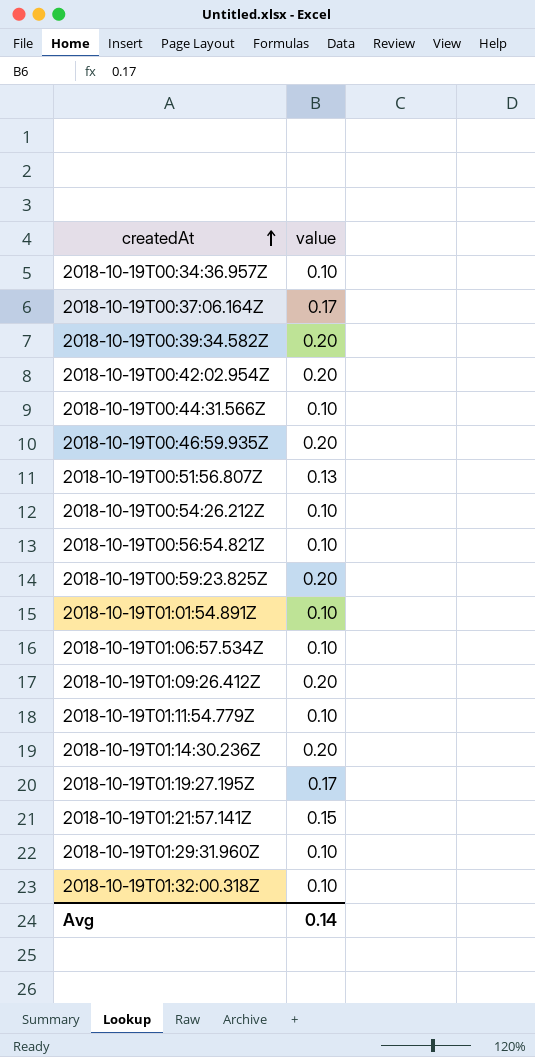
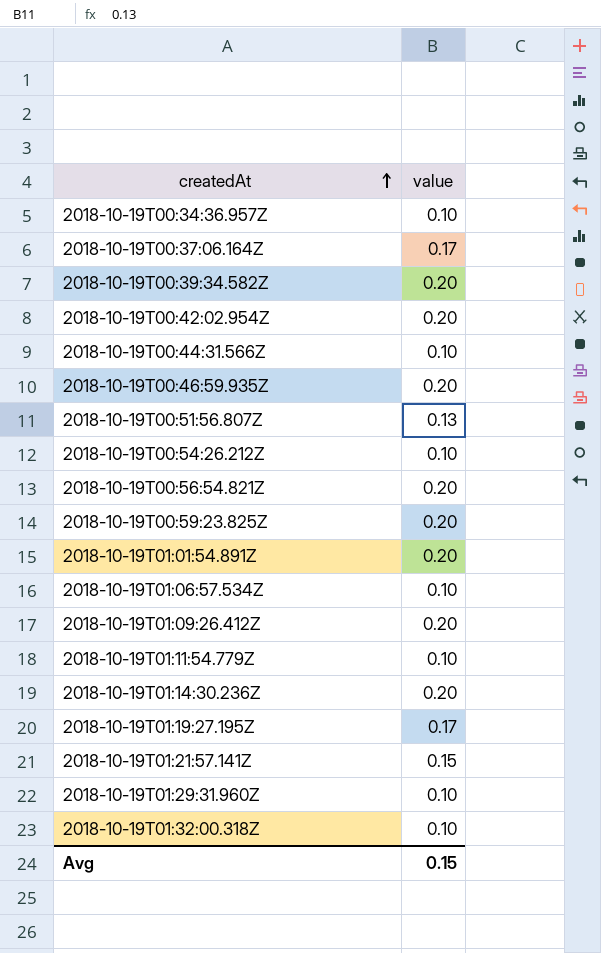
2018-10-19T00:56:54.821Z | value: 0.10 -> 0.20
2018-10-19T01:01:54.891Z | value: 0.10 -> 0.20
Avg | value: 0.14 -> 0.15

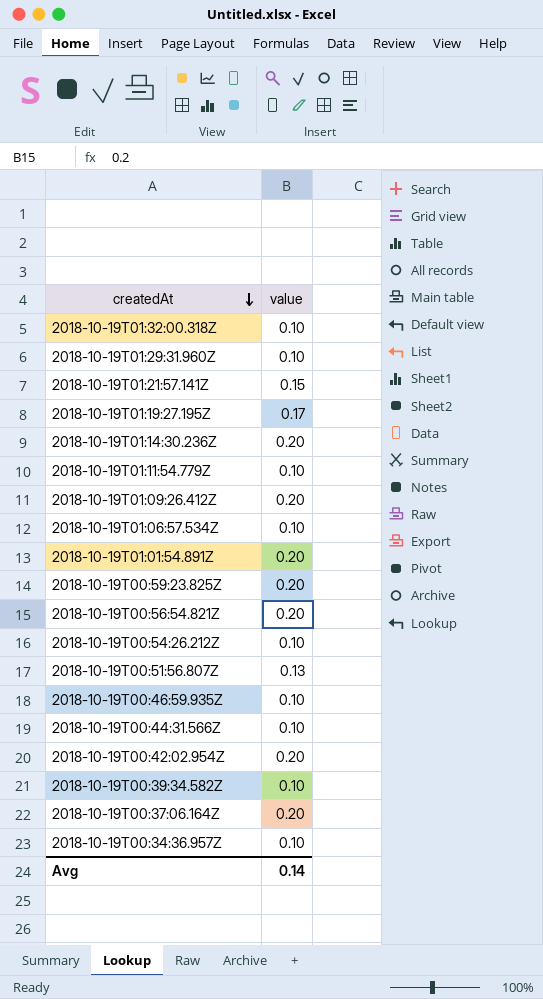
row order: createdAt ascending -> createdAt descending
2018-10-19T00:46:59.935Z | value: 0.20 -> 0.10
2018-10-19T00:39:34.582Z | value: 0.20 -> 0.10
2018-10-19T00:37:06.164Z | value: 0.17 -> 0.20
Avg | value: 0.15 -> 0.14

